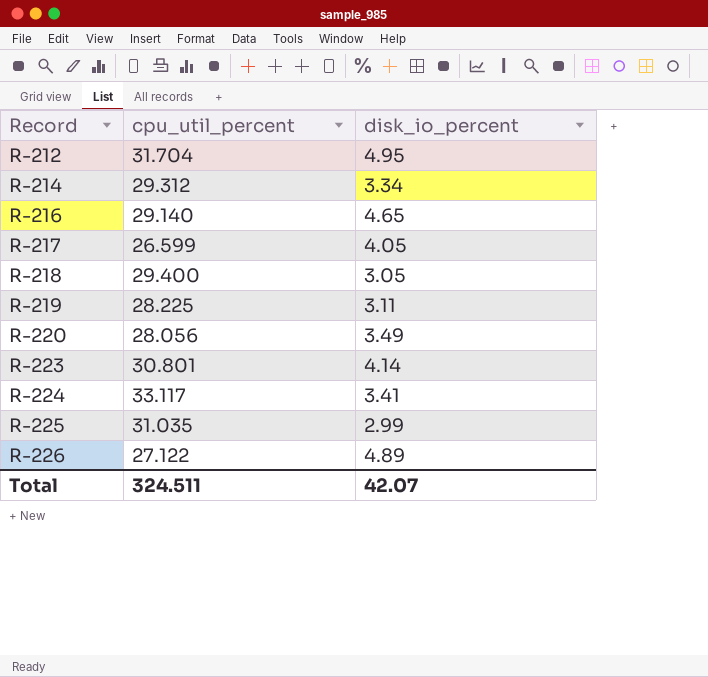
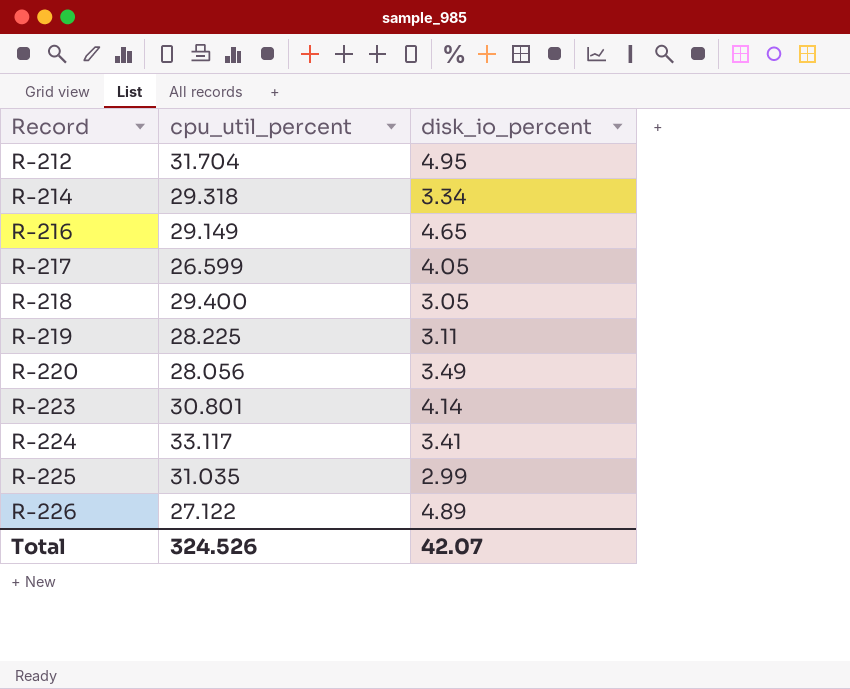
R-214 | cpu_util_percent: 29.312 -> 29.318
R-216 | cpu_util_percent: 29.140 -> 29.149
Total | cpu_util_percent: 324.511 -> 324.526

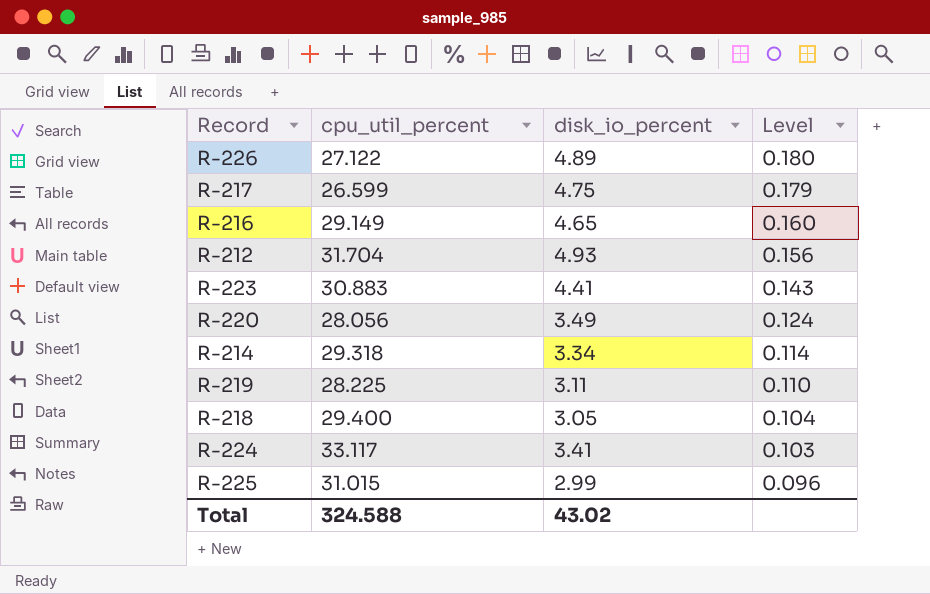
row order: Record ascending -> Level descending
column Level | formula: none -> [disk_io_percent] / [cpu_util_percent]
R-217 | disk_io_percent: 4.05 -> 4.75
R-212 | disk_io_percent: 4.95 -> 4.93
R-223 | cpu_util_percent: 30.801 -> 30.883
R-223 | disk_io_percent: 4.14 -> 4.41
R-225 | cpu_util_percent: 31.035 -> 31.015
Total | cpu_util_percent: 324.526 -> 324.588
Total | disk_io_percent: 42.07 -> 43.02

